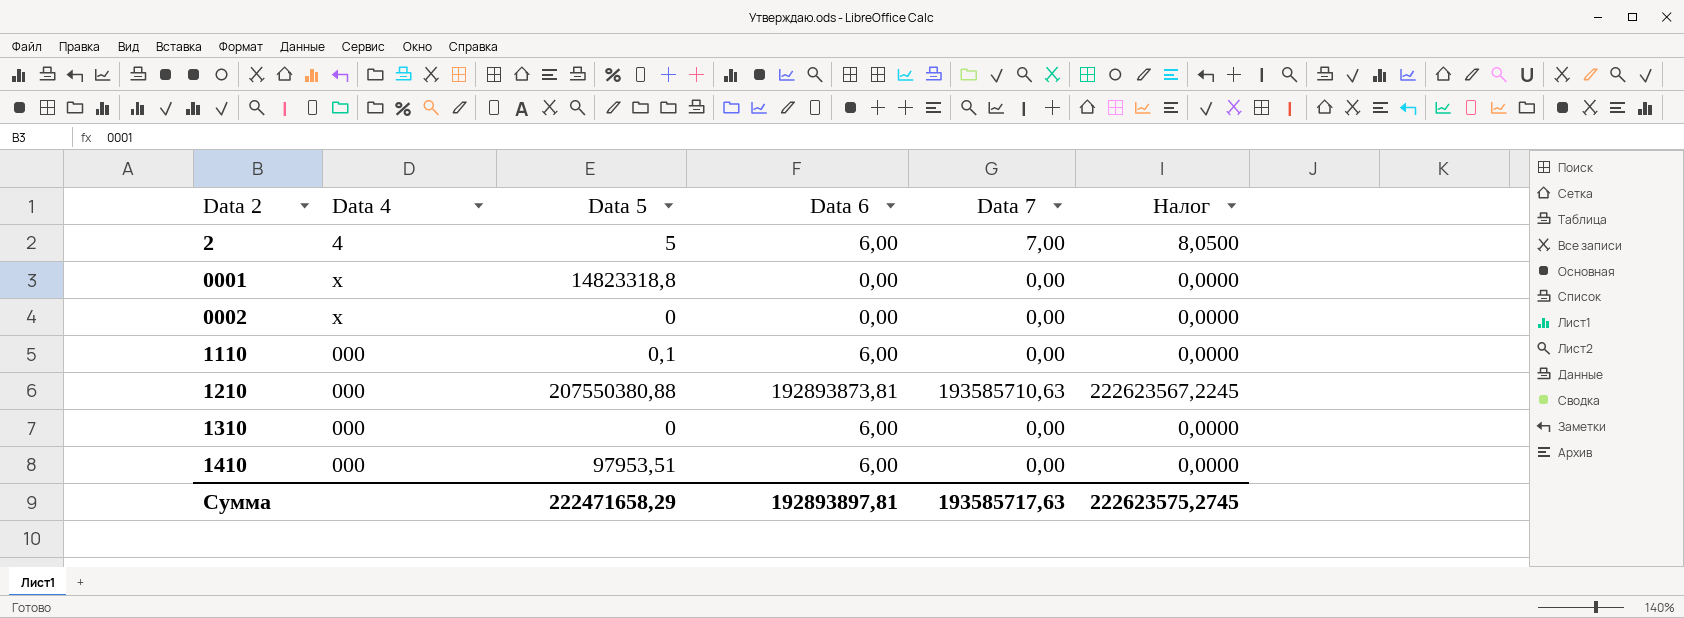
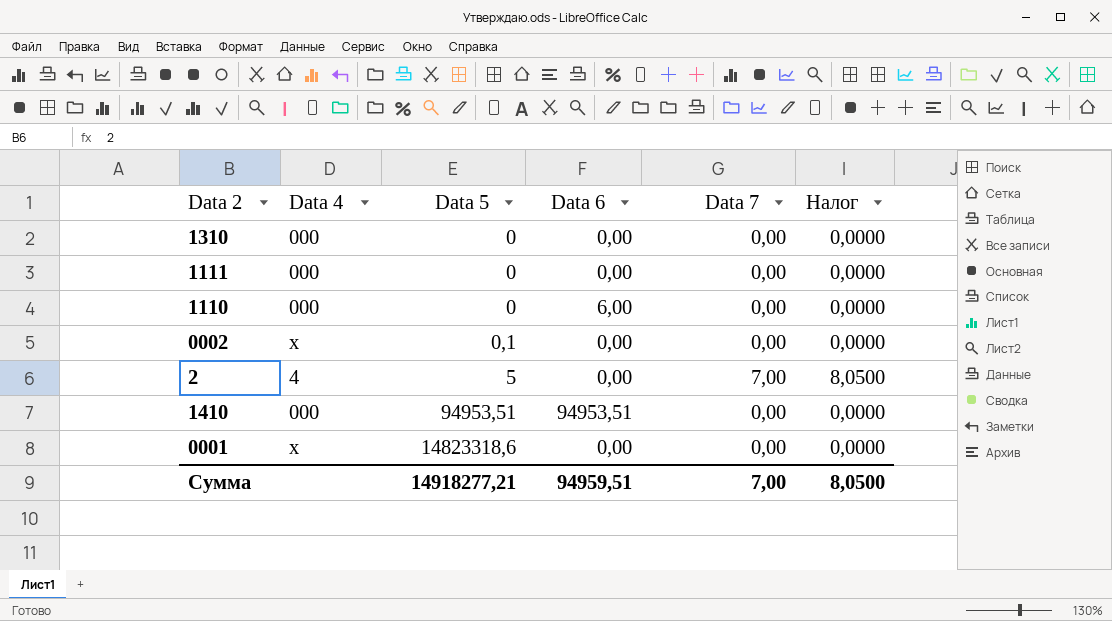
row order: none -> Data 5 ascending
row 1210: 000 | 207550380,88 | 192893873,81 | 193585710,63 | 222623567,2245 -> none
1310 | Data 6: 6,00 -> 0,00
row 1111: none -> 000 | 0 | 0,00 | 0,00 | 0,0000
1110 | Data 5: 0,1 -> 0
0002 | Data 5: 0 -> 0,1
2 | Data 6: 6,00 -> 0,00
1410 | Data 5: 97953,51 -> 94953,51
1410 | Data 6: 6,00 -> 94953,51
0001 | Data 5: 14823318,8 -> 14823318,6
Сумма | Data 5: 222471658,29 -> 14918277,21
Сумма | Data 6: 192893897,81 -> 94959,51
Сумма | Data 7: 193585717,63 -> 7,00
Сумма | Налог: 222623575,2745 -> 8,0500

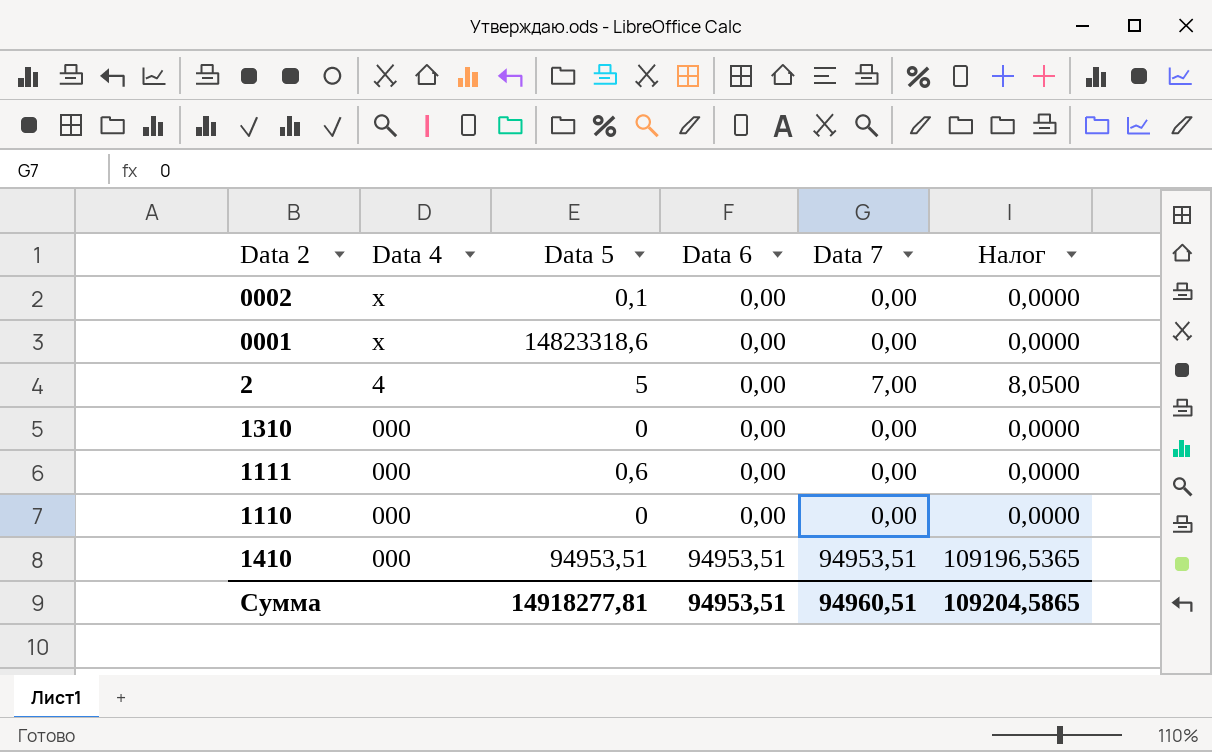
row order: Data 5 ascending -> Data 4 descending
1111 | Data 5: 0 -> 0,6
1110 | Data 6: 6,00 -> 0,00
1410 | Data 7: 0,00 -> 94953,51
1410 | Налог: 0,0000 -> 109196,5365
Сумма | Data 5: 14918277,21 -> 14918277,81
Сумма | Data 6: 94959,51 -> 94953,51
Сумма | Data 7: 7,00 -> 94960,51
Сумма | Налог: 8,0500 -> 109204,5865

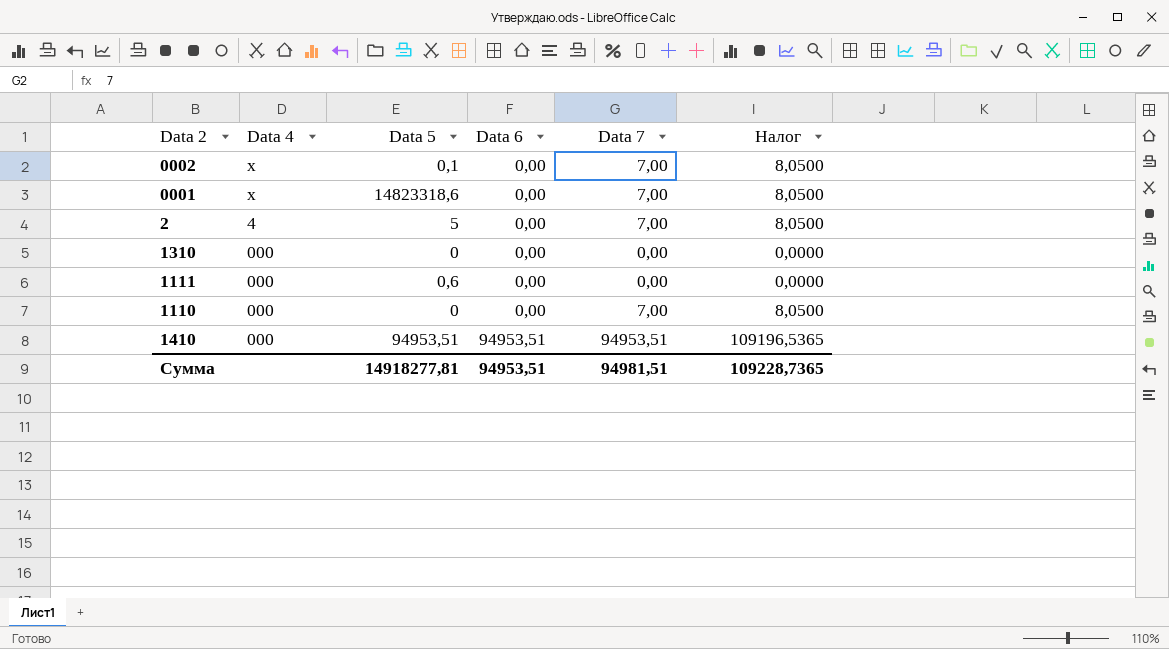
0002 | Data 7: 0,00 -> 7,00
0002 | Налог: 0,0000 -> 8,0500
0001 | Data 7: 0,00 -> 7,00
0001 | Налог: 0,0000 -> 8,0500
1110 | Data 7: 0,00 -> 7,00
1110 | Налог: 0,0000 -> 8,0500
Сумма | Data 7: 94960,51 -> 94981,51
Сумма | Налог: 109204,5865 -> 109228,7365

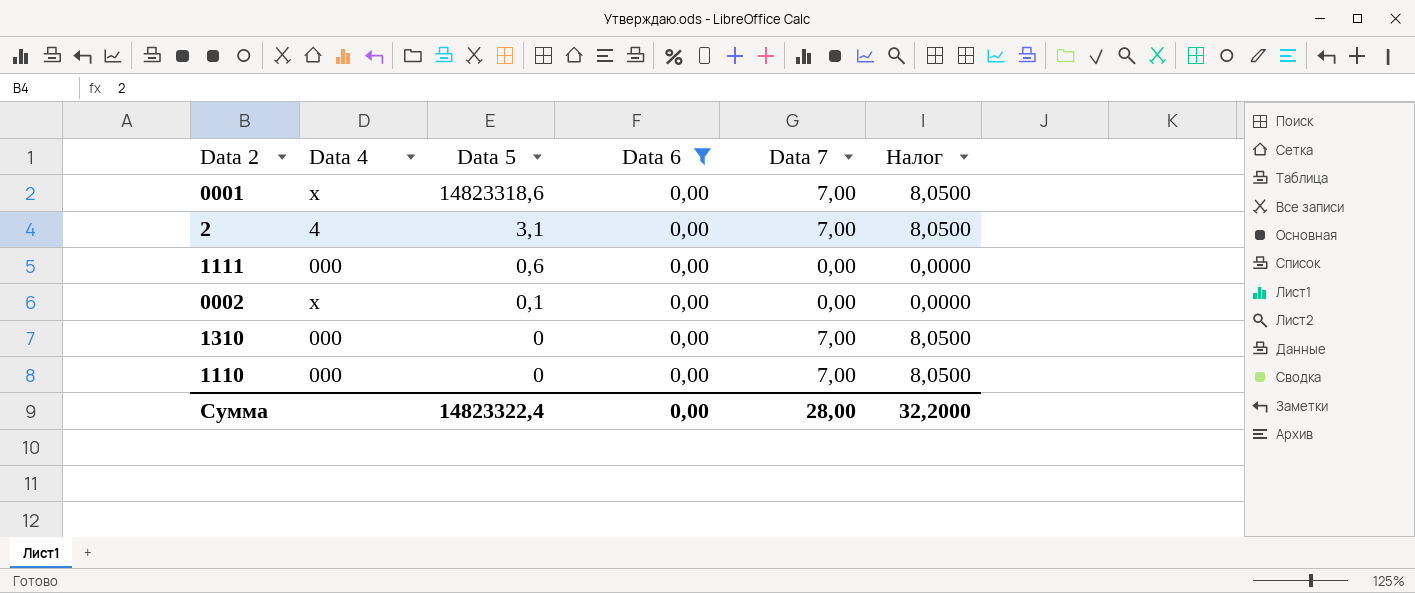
filter: none -> Data 6 = 0,00
row order: Data 4 descending -> Data 5 descending
2 | Data 5: 5 -> 3,1
0002 | Data 7: 7,00 -> 0,00
0002 | Налог: 8,0500 -> 0,0000
1310 | Data 7: 0,00 -> 7,00
1310 | Налог: 0,0000 -> 8,0500
Сумма | Data 5: 14918277,81 -> 14823322,4
Сумма | Data 6: 94953,51 -> 0,00
Сумма | Data 7: 94981,51 -> 28,00
Сумма | Налог: 109228,7365 -> 32,2000

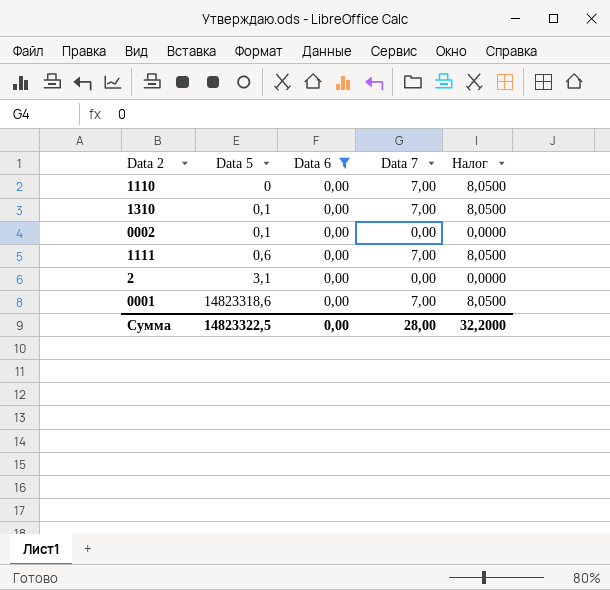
row order: Data 5 descending -> Data 5 ascending
column Data 4 | position: 2 -> none
1310 | Data 5: 0 -> 0,1
1111 | Data 7: 0,00 -> 7,00
1111 | Налог: 0,0000 -> 8,0500
2 | Data 7: 7,00 -> 0,00
2 | Налог: 8,0500 -> 0,0000
Сумма | Data 5: 14823322,4 -> 14823322,5

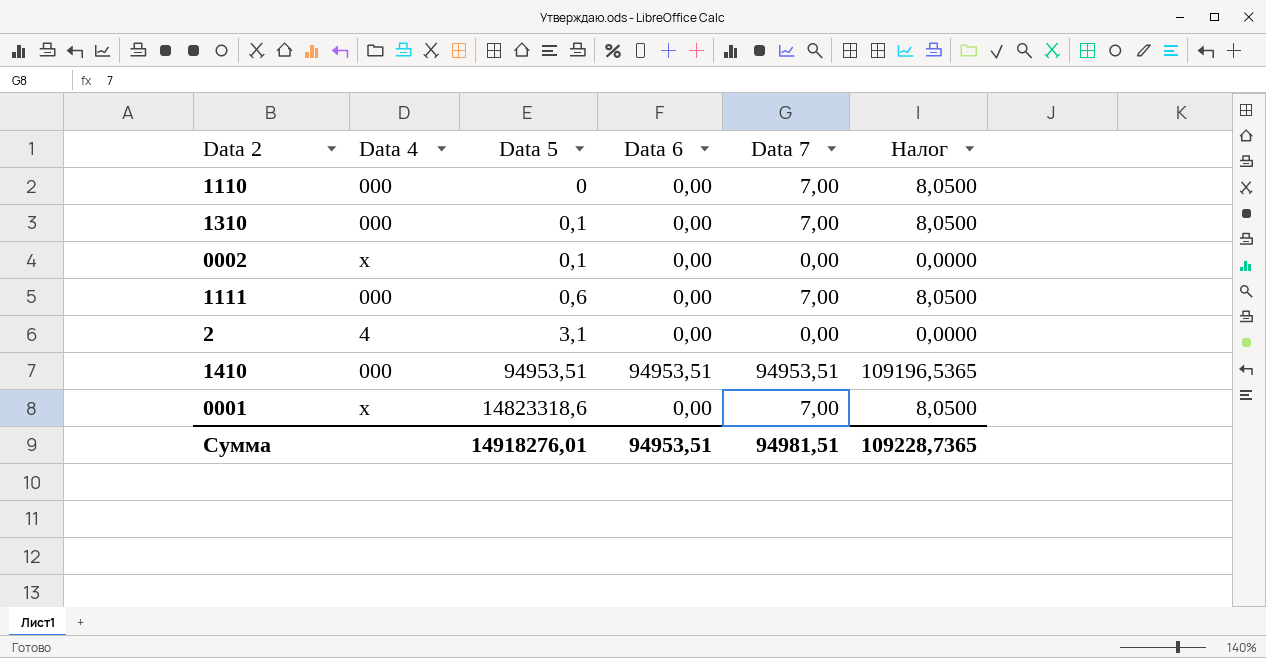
filter: Data 6 = 0,00 -> none
column Data 4 | position: none -> 2
Сумма | Data 5: 14823322,5 -> 14918276,01
Сумма | Data 6: 0,00 -> 94953,51
Сумма | Data 7: 28,00 -> 94981,51
Сумма | Налог: 32,2000 -> 109228,7365

